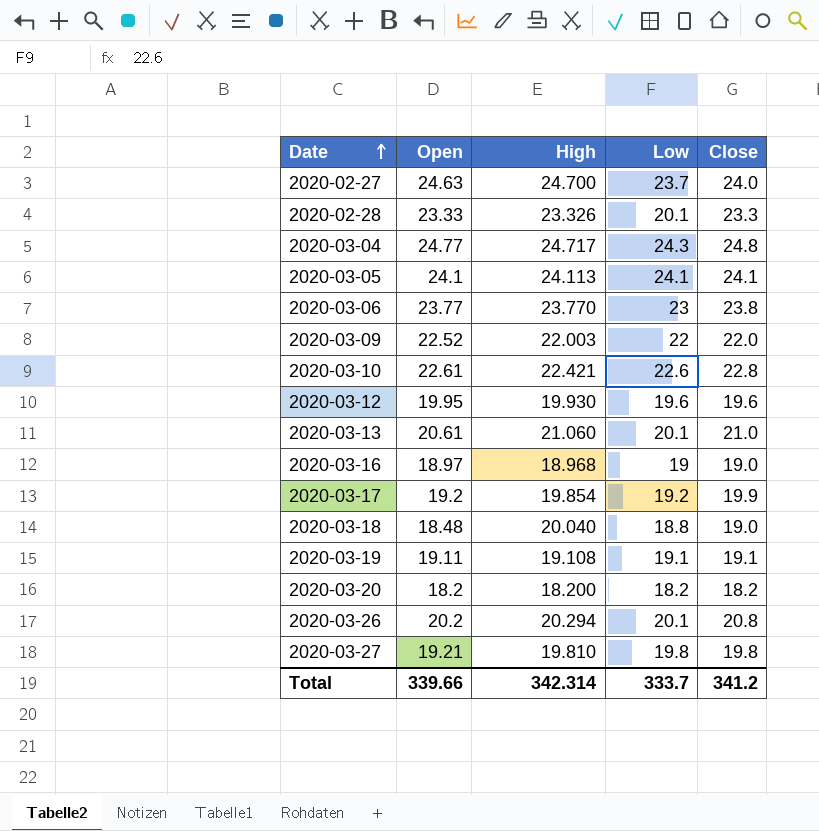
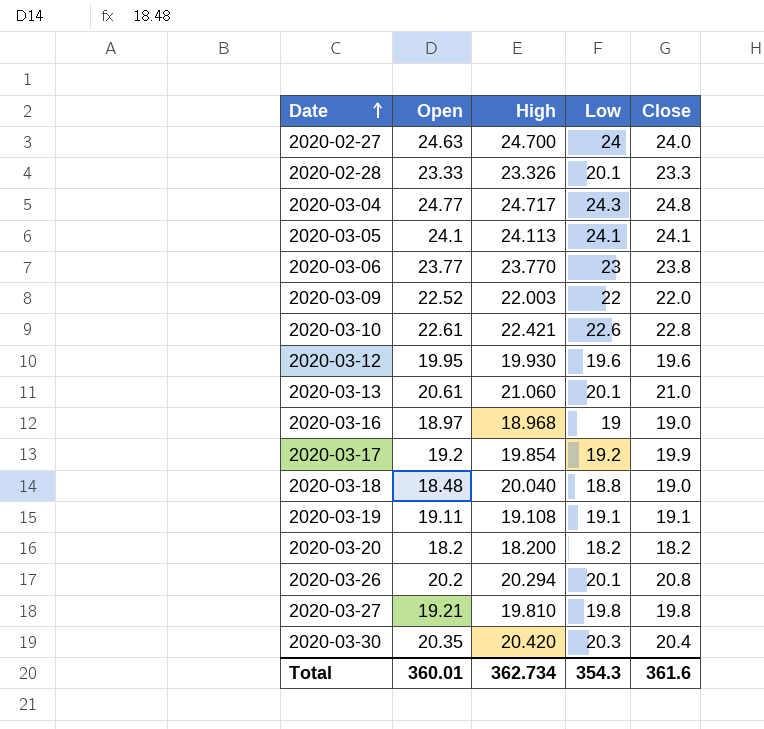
2020-02-27 | Low: 23.7 -> 24
row 2020-03-30: none -> 20.35 | 20.420 | 20.3 | 20.4
Total | Open: 339.66 -> 360.01
Total | High: 342.314 -> 362.734
Total | Low: 333.7 -> 354.3
Total | Close: 341.2 -> 361.6

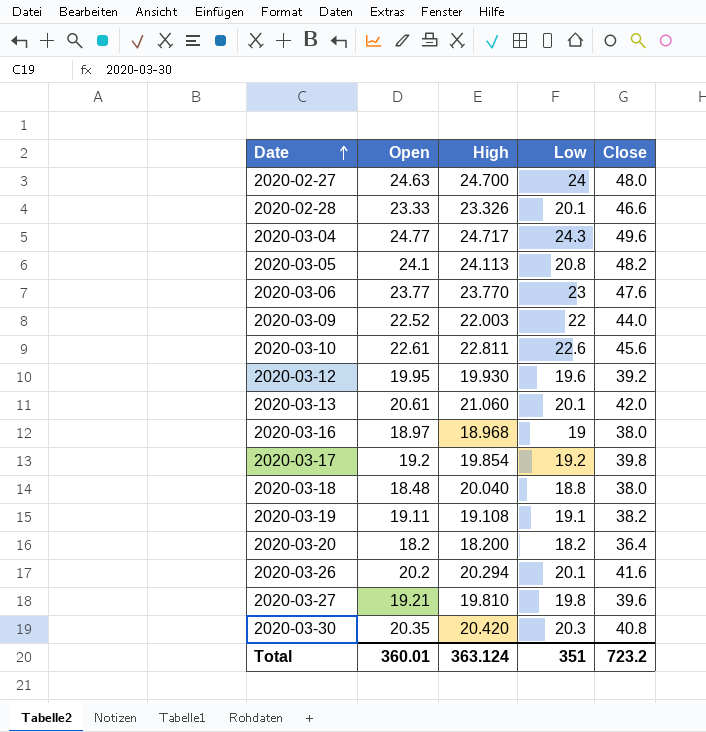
2020-02-27 | Close: 24.0 -> 48.0
2020-02-28 | Close: 23.3 -> 46.6
2020-03-04 | Close: 24.8 -> 49.6
2020-03-05 | Low: 24.1 -> 20.8
2020-03-05 | Close: 24.1 -> 48.2
2020-03-06 | Close: 23.8 -> 47.6
2020-03-09 | Close: 22.0 -> 44.0
2020-03-10 | High: 22.421 -> 22.811
2020-03-10 | Close: 22.8 -> 45.6
2020-03-12 | Close: 19.6 -> 39.2
2020-03-13 | Close: 21.0 -> 42.0
2020-03-16 | Close: 19.0 -> 38.0
2020-03-17 | Close: 19.9 -> 39.8
2020-03-18 | Close: 19.0 -> 38.0
2020-03-19 | Close: 19.1 -> 38.2
2020-03-20 | Close: 18.2 -> 36.4
2020-03-26 | Close: 20.8 -> 41.6
2020-03-27 | Close: 19.8 -> 39.6
2020-03-30 | Close: 20.4 -> 40.8
Total | High: 362.734 -> 363.124
Total | Low: 354.3 -> 351
Total | Close: 361.6 -> 723.2

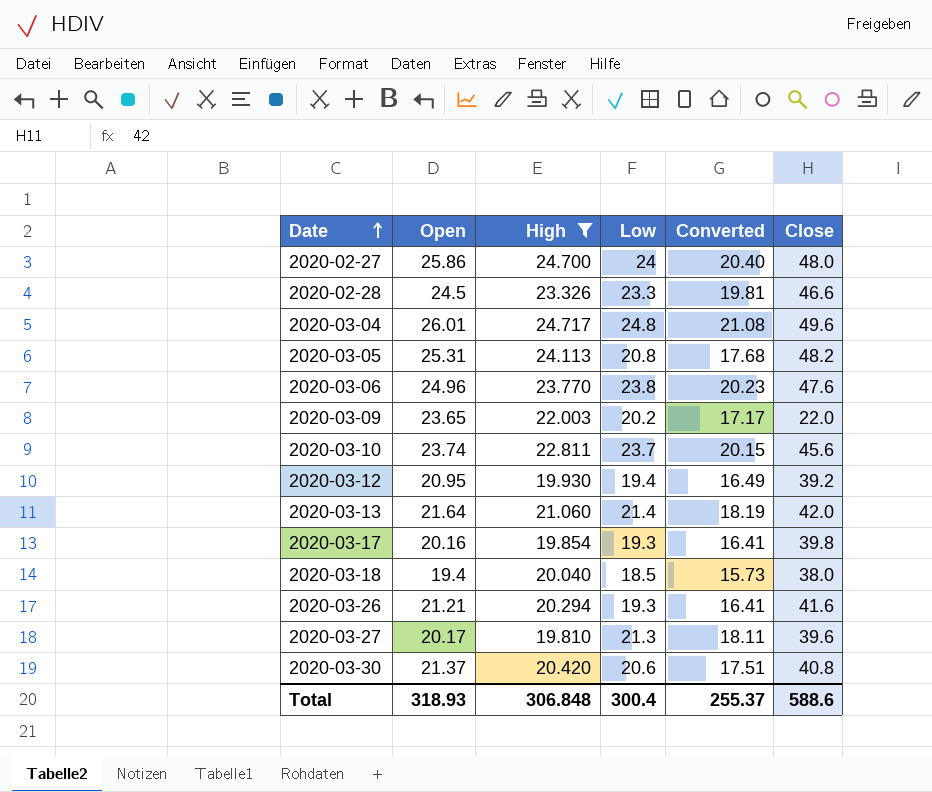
filter: none -> High >= 19.810
column Converted | formula: none -> [Low] * 0.85
2020-02-27 | Open: 24.63 -> 25.86
2020-02-28 | Open: 23.33 -> 24.5
2020-02-28 | Low: 20.1 -> 23.3
2020-03-04 | Open: 24.77 -> 26.01
2020-03-04 | Low: 24.3 -> 24.8
2020-03-05 | Open: 24.1 -> 25.31
2020-03-06 | Open: 23.77 -> 24.96
2020-03-06 | Low: 23 -> 23.8
2020-03-09 | Open: 22.52 -> 23.65
2020-03-09 | Low: 22 -> 20.2
2020-03-09 | Close: 44.0 -> 22.0
2020-03-10 | Open: 22.61 -> 23.74
2020-03-10 | Low: 22.6 -> 23.7
2020-03-12 | Open: 19.95 -> 20.95
2020-03-12 | Low: 19.6 -> 19.4
2020-03-13 | Open: 20.61 -> 21.64
2020-03-13 | Low: 20.1 -> 21.4
2020-03-17 | Open: 19.2 -> 20.16
2020-03-17 | Low: 19.2 -> 19.3
2020-03-18 | Open: 18.48 -> 19.4
2020-03-18 | Low: 18.8 -> 18.5
2020-03-26 | Open: 20.2 -> 21.21
2020-03-26 | Low: 20.1 -> 19.3
2020-03-27 | Open: 19.21 -> 20.17
2020-03-27 | Low: 19.8 -> 21.3
2020-03-30 | Open: 20.35 -> 21.37
2020-03-30 | Low: 20.3 -> 20.6
Total | Open: 360.01 -> 318.93
Total | High: 363.124 -> 306.848
Total | Low: 351 -> 300.4
Total | Close: 723.2 -> 588.6

